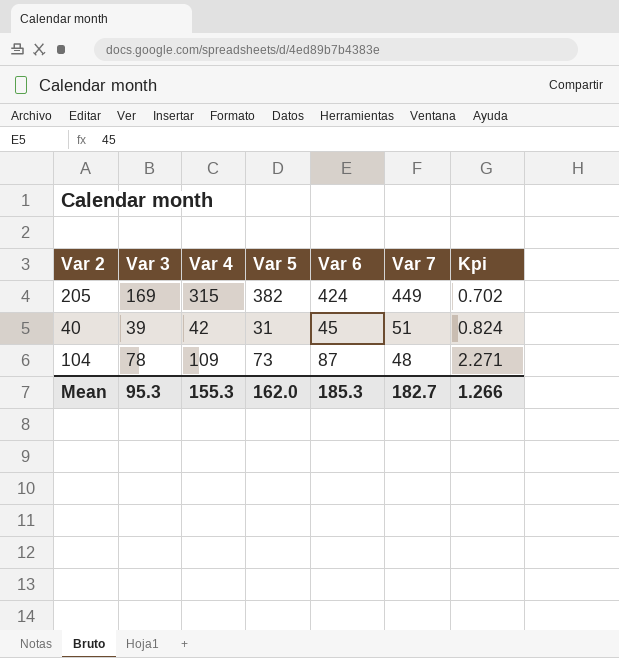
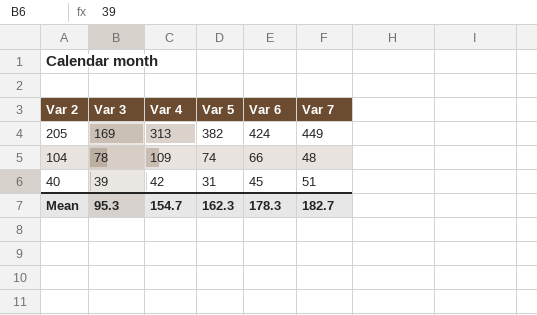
row order: Var 7 descending -> Var 2 descending
column Kpi | formula: [Var 4] / [Var 7] -> none
205 | Var 4: 315 -> 313
104 | Var 5: 73 -> 74
104 | Var 6: 87 -> 66
Mean | Var 4: 155.3 -> 154.7
Mean | Var 5: 162.0 -> 162.3
Mean | Var 6: 185.3 -> 178.3

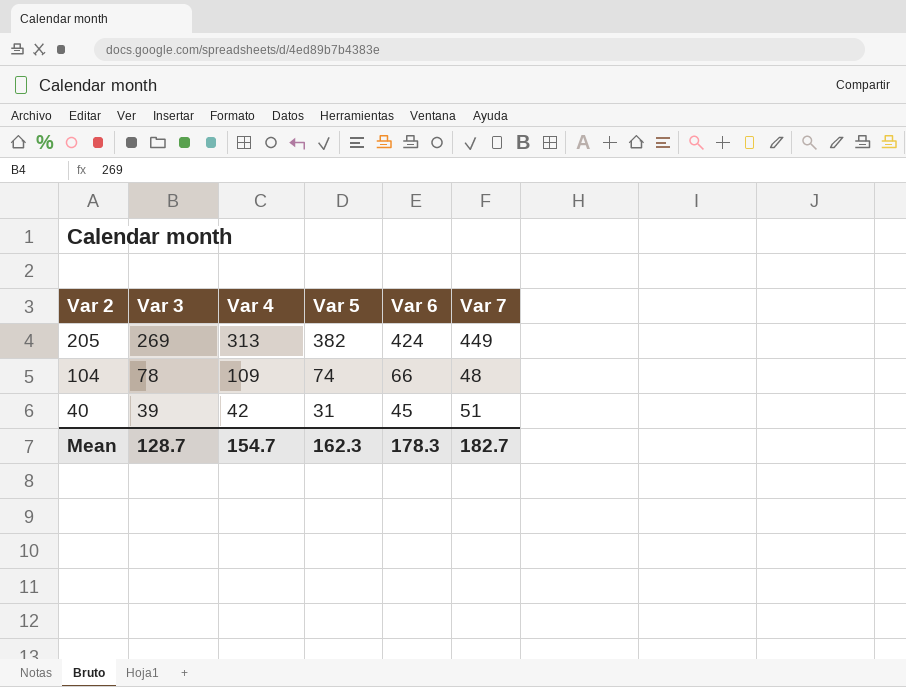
205 | Var 3: 169 -> 269
Mean | Var 3: 95.3 -> 128.7

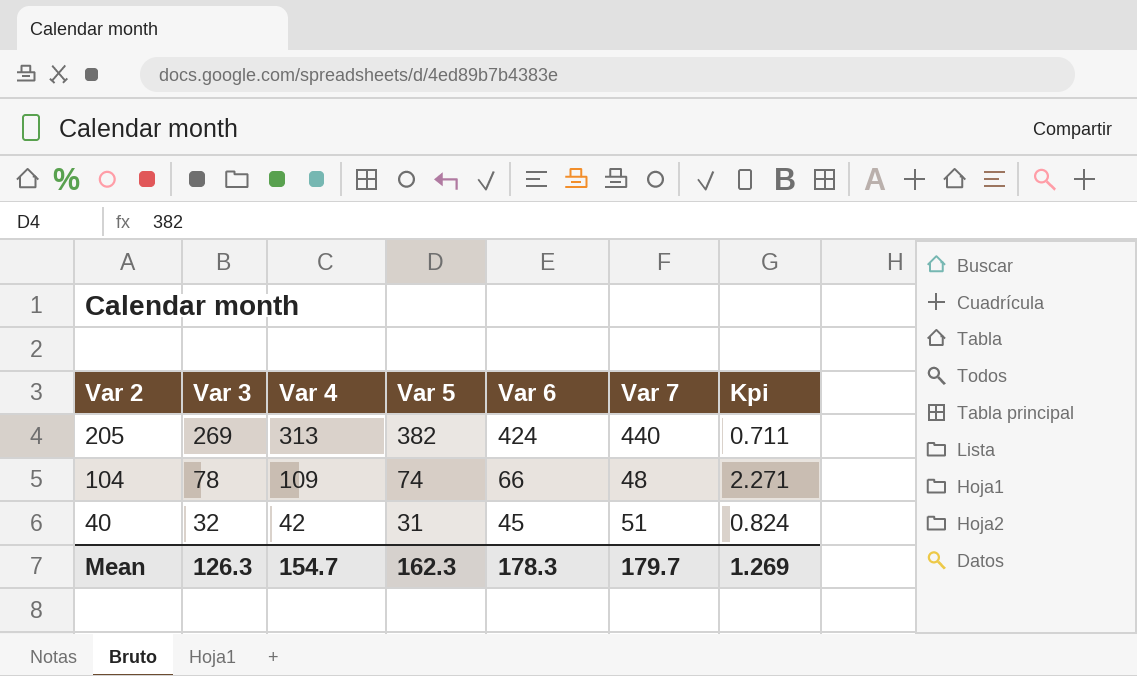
column Kpi | formula: none -> [Var 4] / [Var 7]
205 | Var 7: 449 -> 440
40 | Var 3: 39 -> 32
Mean | Var 3: 128.7 -> 126.3
Mean | Var 7: 182.7 -> 179.7

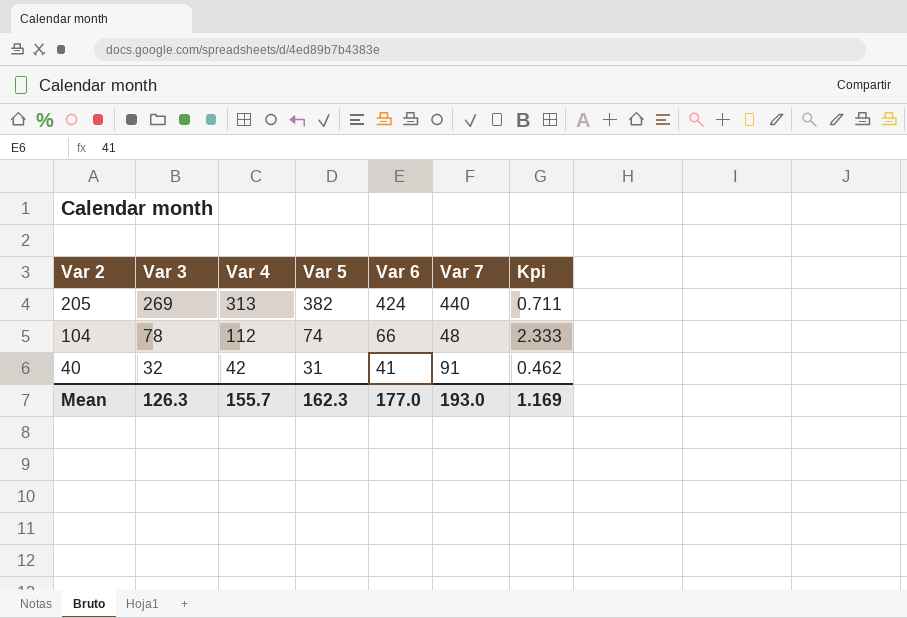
104 | Var 4: 109 -> 112
104 | Kpi: 2.271 -> 2.333
40 | Var 6: 45 -> 41
40 | Var 7: 51 -> 91
40 | Kpi: 0.824 -> 0.462
Mean | Var 4: 154.7 -> 155.7
Mean | Var 6: 178.3 -> 177.0
Mean | Var 7: 179.7 -> 193.0
Mean | Kpi: 1.269 -> 1.169

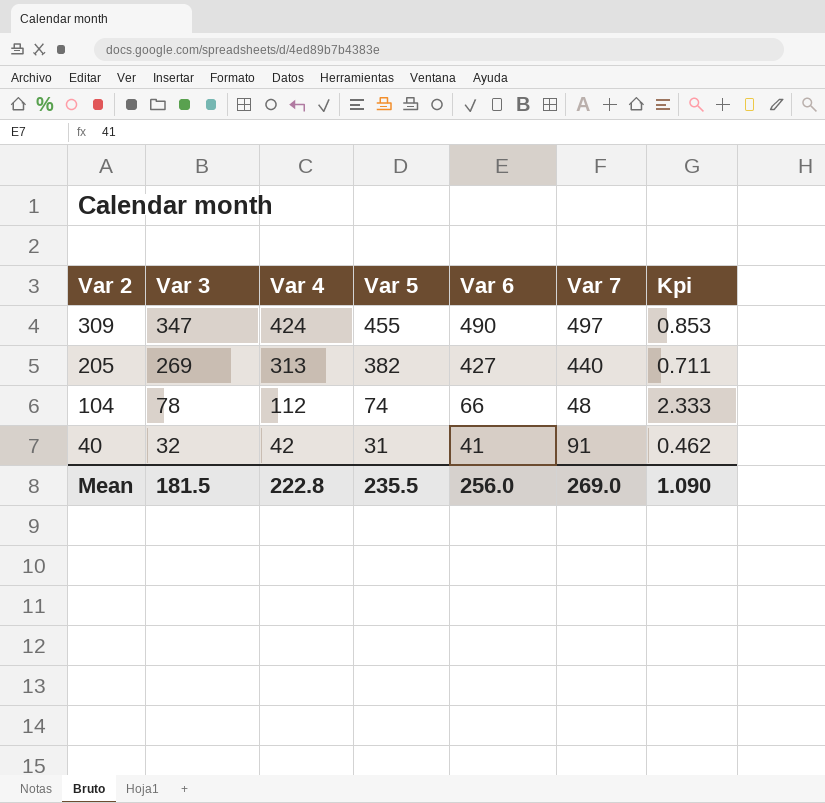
row 309: none -> 347 | 424 | 455 | 490 | 497 | 0.853
205 | Var 6: 424 -> 427
Mean | Var 3: 126.3 -> 181.5
Mean | Var 4: 155.7 -> 222.8
Mean | Var 5: 162.3 -> 235.5
Mean | Var 6: 177.0 -> 256.0
Mean | Var 7: 193.0 -> 269.0
Mean | Kpi: 1.169 -> 1.090

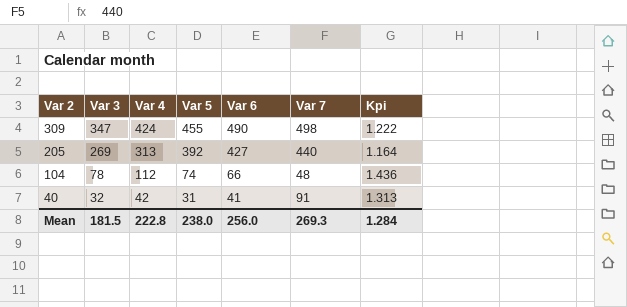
column Kpi | formula: [Var 4] / [Var 7] -> [Var 4] / [Var 3]
309 | Var 7: 497 -> 498
205 | Var 5: 382 -> 392
Mean | Var 5: 235.5 -> 238.0
Mean | Var 7: 269.0 -> 269.3
Mean | Kpi: 1.090 -> 1.284

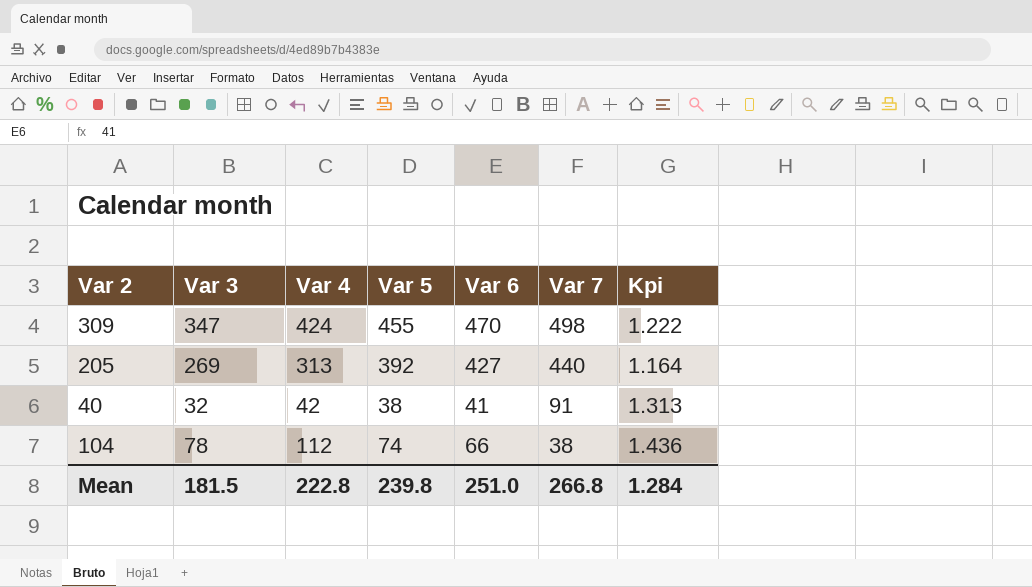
row order: Var 2 descending -> Var 7 descending
309 | Var 6: 490 -> 470
40 | Var 5: 31 -> 38
104 | Var 7: 48 -> 38
Mean | Var 5: 238.0 -> 239.8
Mean | Var 6: 256.0 -> 251.0
Mean | Var 7: 269.3 -> 266.8

